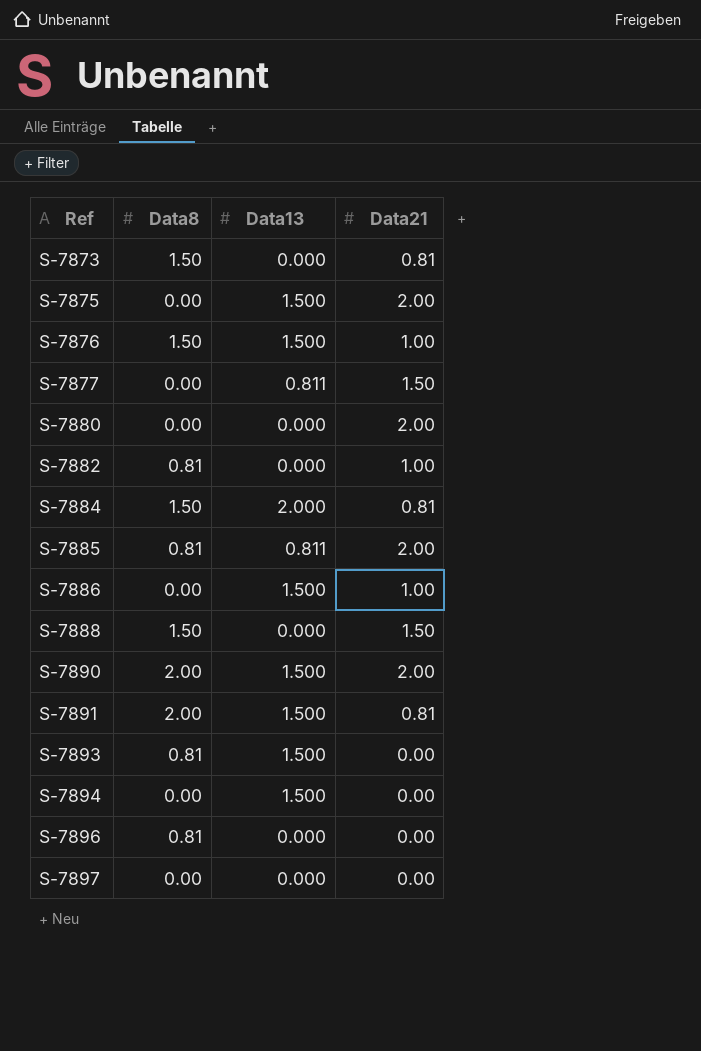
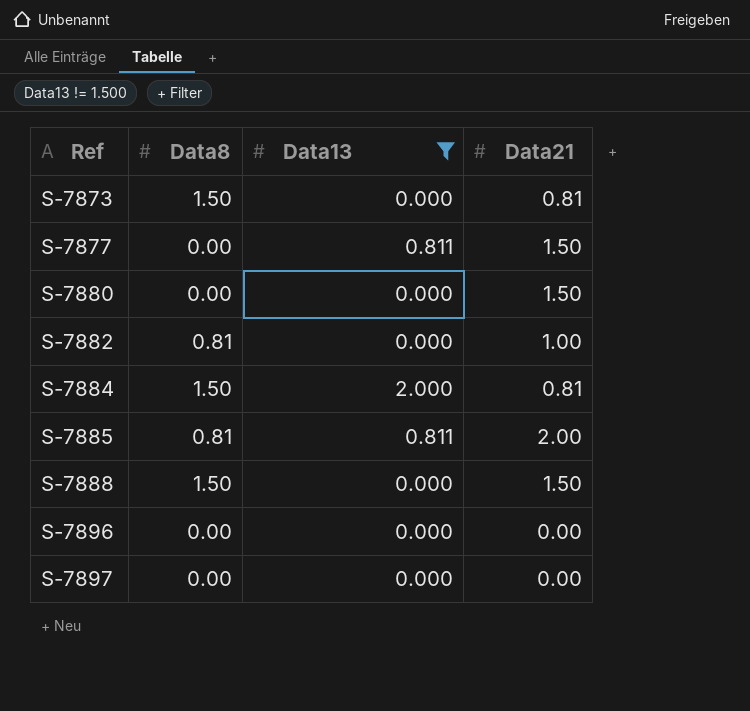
filter: none -> Data13 != 1.500
S-7880 | Data21: 2.00 -> 1.50
S-7896 | Data8: 0.81 -> 0.00

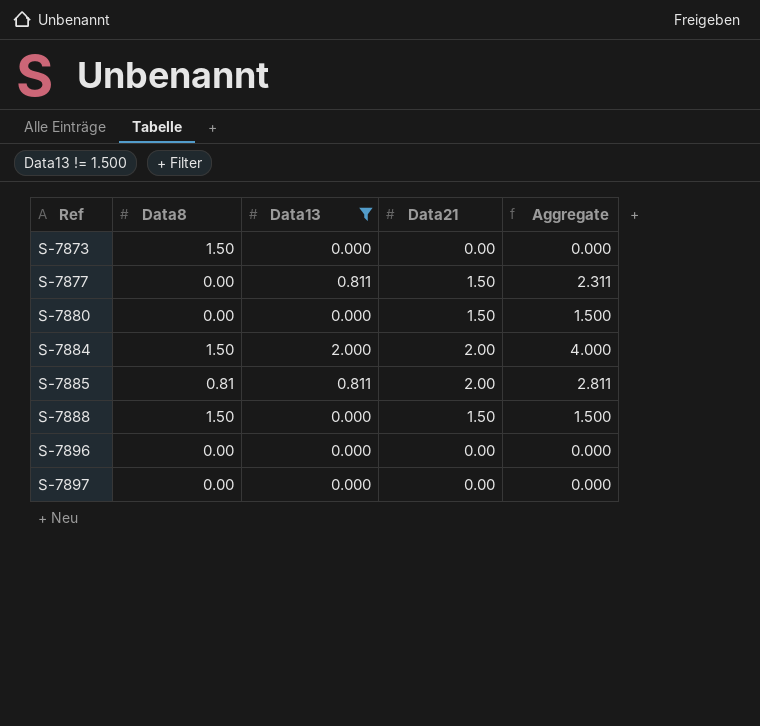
column Aggregate | formula: none -> [Data13] + [Data21]
row S-7882: 0.81 | 0.000 | 1.00 -> none
S-7873 | Data21: 0.81 -> 0.00
S-7884 | Data21: 0.81 -> 2.00

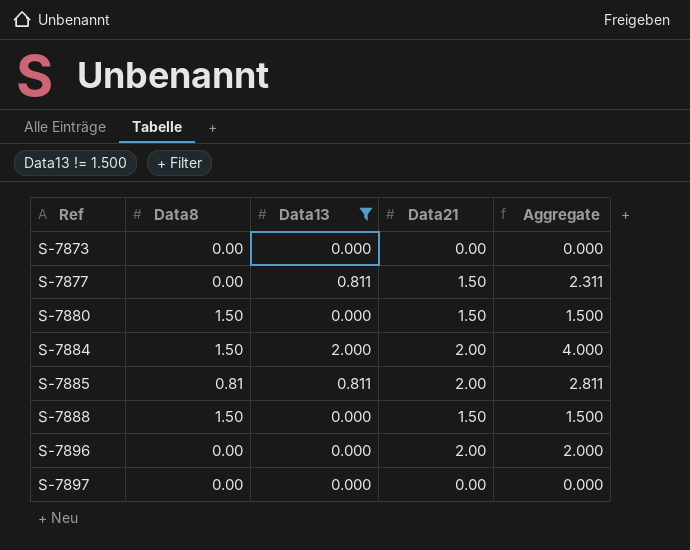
S-7873 | Data8: 1.50 -> 0.00
S-7880 | Data8: 0.00 -> 1.50
S-7896 | Data21: 0.00 -> 2.00
S-7896 | Aggregate: 0.000 -> 2.000

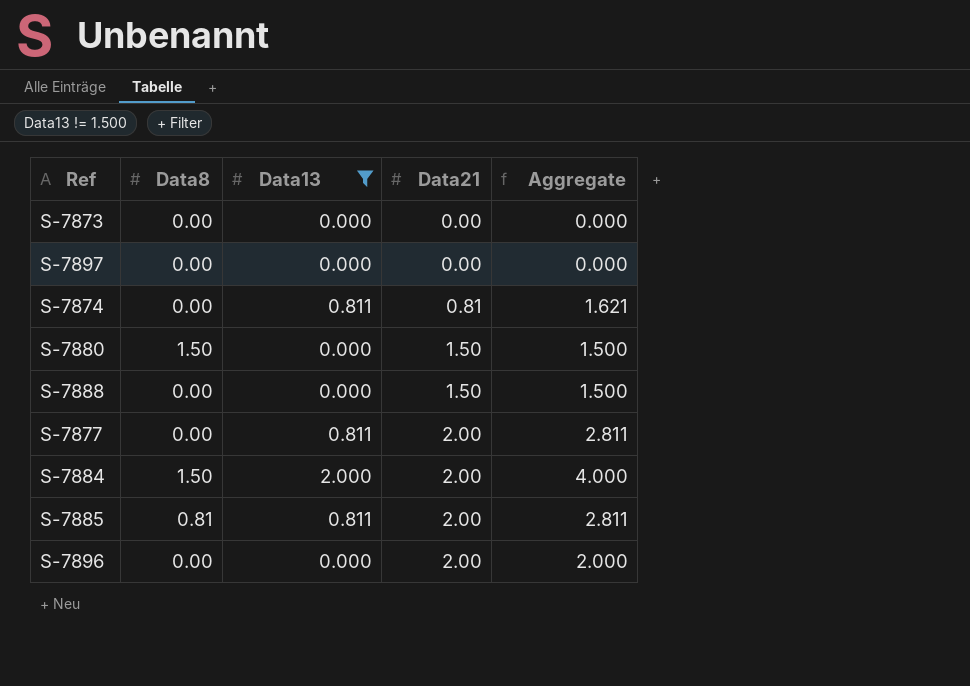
row order: Ref ascending -> Data21 ascending
row S-7874: none -> 0.00 | 0.811 | 0.81 | 1.621
S-7888 | Data8: 1.50 -> 0.00
S-7877 | Data21: 1.50 -> 2.00
S-7877 | Aggregate: 2.311 -> 2.811

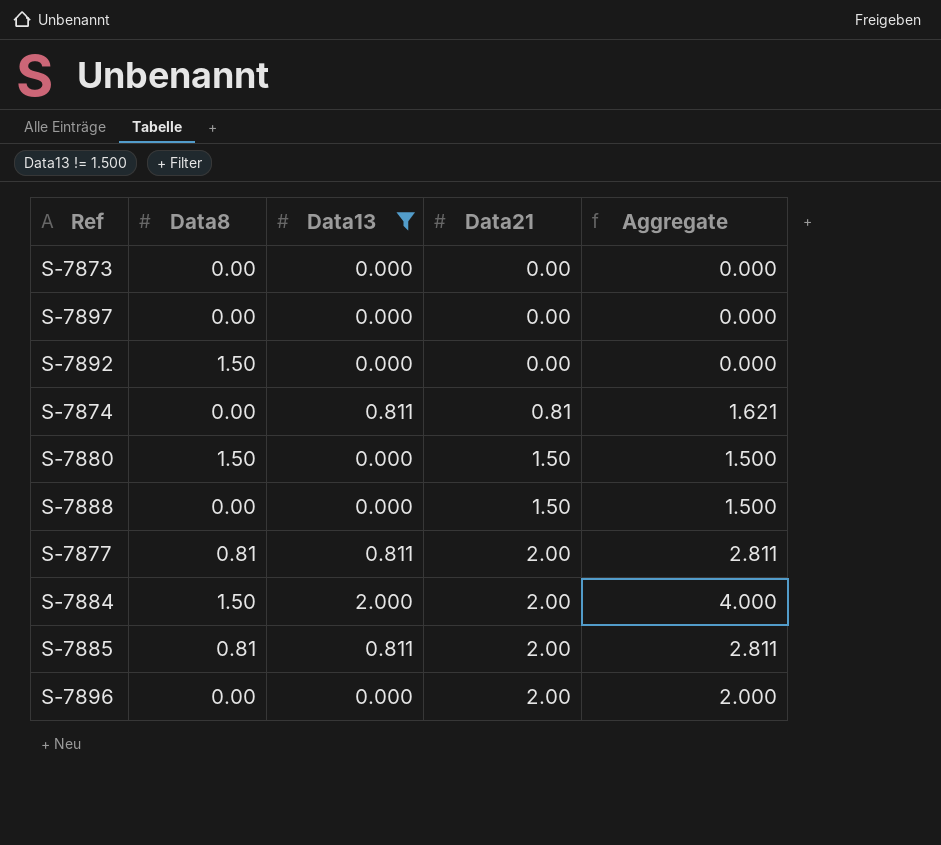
row S-7892: none -> 1.50 | 0.000 | 0.00 | 0.000
S-7877 | Data8: 0.00 -> 0.81

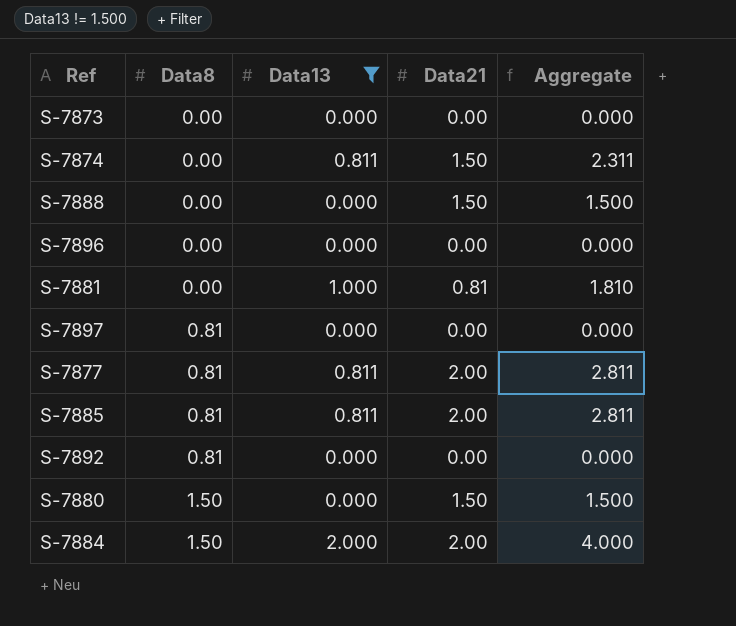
row order: Data21 ascending -> Data8 ascending
S-7874 | Data21: 0.81 -> 1.50
S-7874 | Aggregate: 1.621 -> 2.311
S-7896 | Data21: 2.00 -> 0.00
S-7896 | Aggregate: 2.000 -> 0.000
row S-7881: none -> 0.00 | 1.000 | 0.81 | 1.810
S-7897 | Data8: 0.00 -> 0.81
S-7892 | Data8: 1.50 -> 0.81

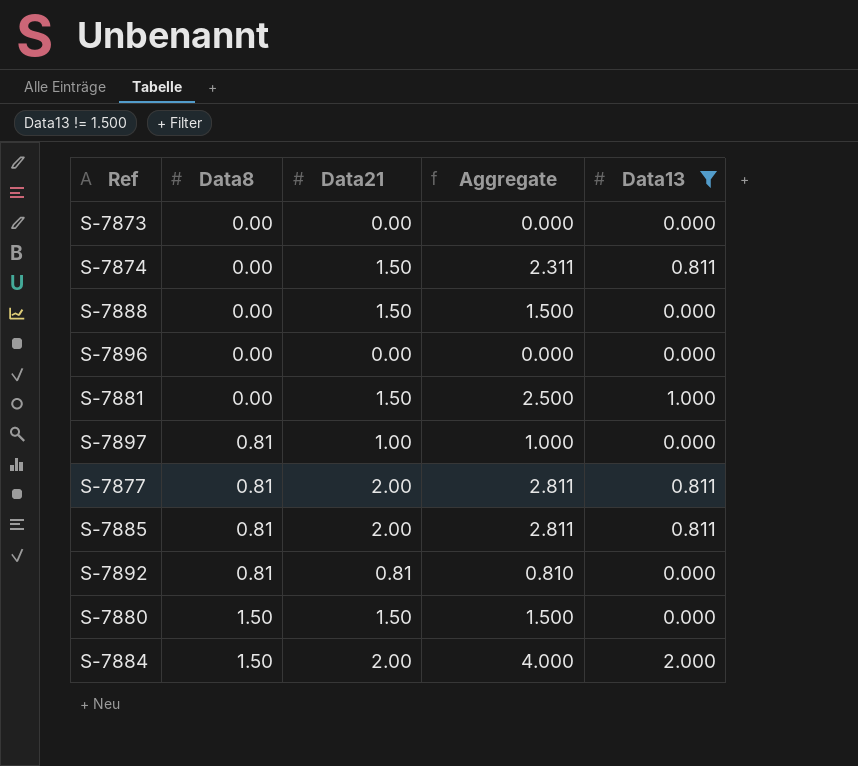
column Data13 | position: 3 -> 5
S-7881 | Data21: 0.81 -> 1.50
S-7881 | Aggregate: 1.810 -> 2.500
S-7897 | Data21: 0.00 -> 1.00
S-7897 | Aggregate: 0.000 -> 1.000
S-7892 | Data21: 0.00 -> 0.81
S-7892 | Aggregate: 0.000 -> 0.810

